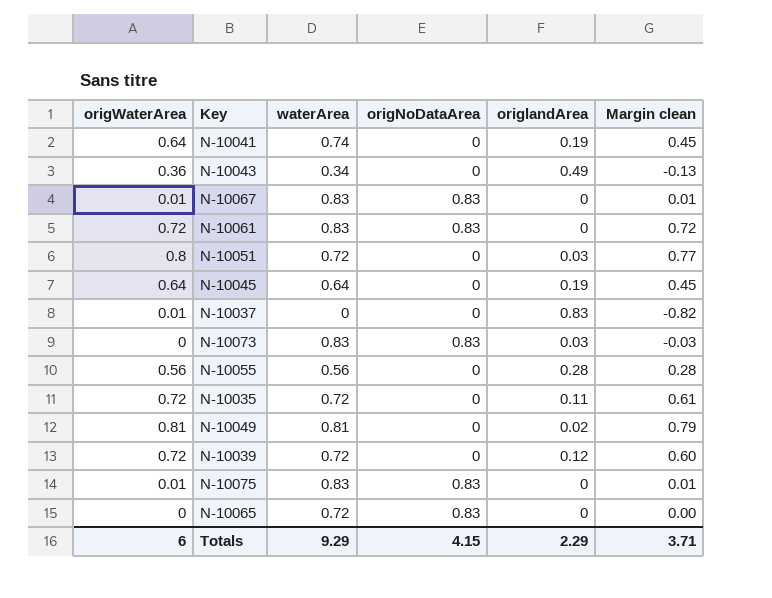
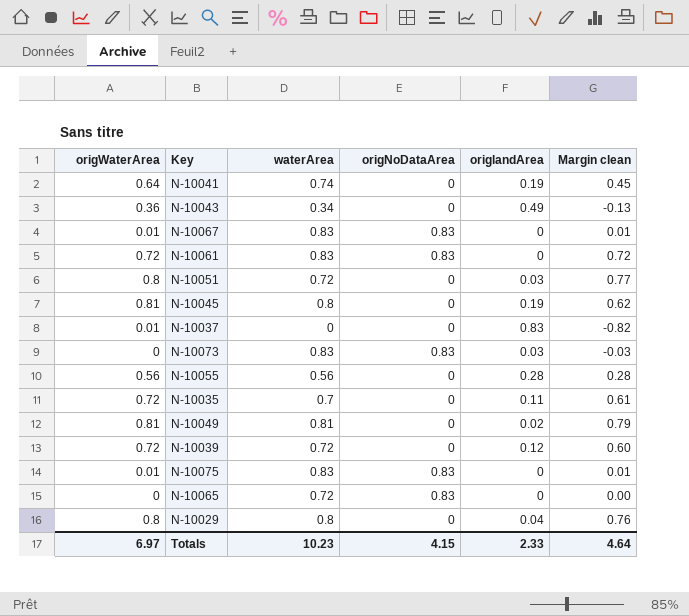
N-10045 | origWaterArea: 0.64 -> 0.81
N-10045 | waterArea: 0.64 -> 0.8
N-10045 | Margin clean: 0.45 -> 0.62
N-10035 | waterArea: 0.72 -> 0.7
row N-10029: none -> 0.8 | 0.8 | 0 | 0.04 | 0.76
Totals | origWaterArea: 6 -> 6.97
Totals | waterArea: 9.29 -> 10.23
Totals | origlandArea: 2.29 -> 2.33
Totals | Margin clean: 3.71 -> 4.64

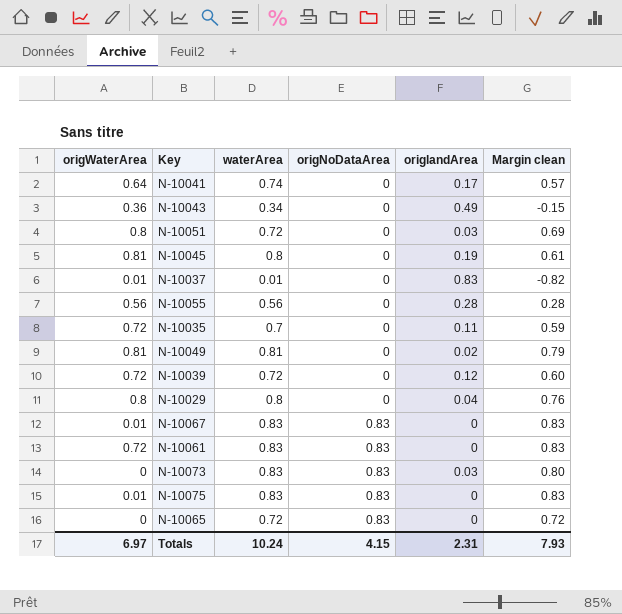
row order: none -> origNoDataArea ascending
column Margin clean | formula: [origWaterArea] - [origlandArea] -> [waterArea] - [origlandArea]
N-10041 | origlandArea: 0.19 -> 0.17
N-10037 | waterArea: 0 -> 0.01
Totals | waterArea: 10.23 -> 10.24
Totals | origlandArea: 2.33 -> 2.31
Totals | Margin clean: 4.64 -> 7.93

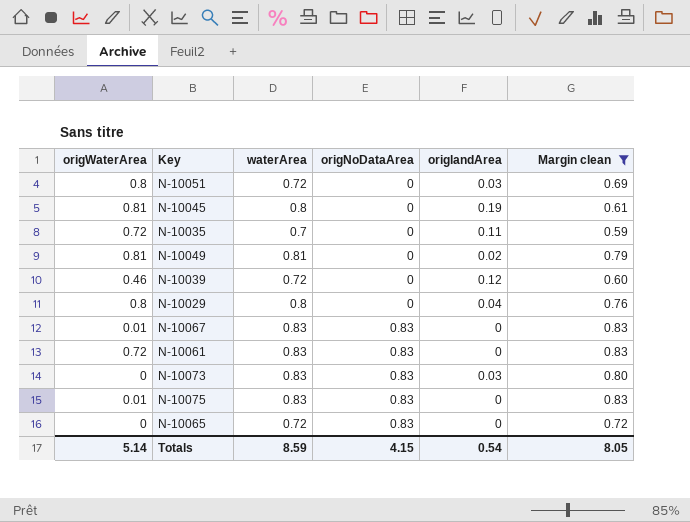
filter: none -> Margin clean >= 0.59
N-10039 | origWaterArea: 0.72 -> 0.46
Totals | origWaterArea: 6.97 -> 5.14
Totals | waterArea: 10.24 -> 8.59
Totals | origlandArea: 2.31 -> 0.54
Totals | Margin clean: 7.93 -> 8.05

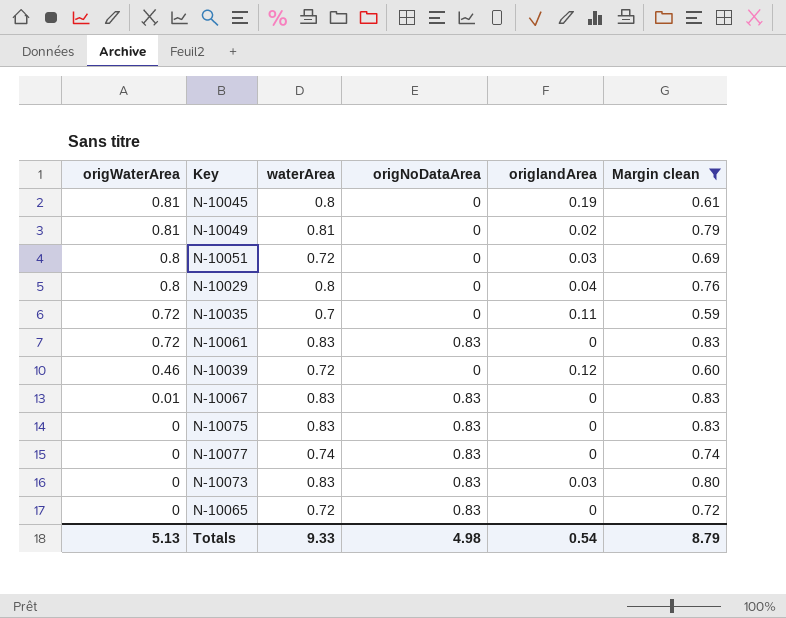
row order: origNoDataArea ascending -> origWaterArea descending
N-10075 | origWaterArea: 0.01 -> 0
row N-10077: none -> 0 | 0.74 | 0.83 | 0 | 0.74
Totals | origWaterArea: 5.14 -> 5.13
Totals | waterArea: 8.59 -> 9.33
Totals | origNoDataArea: 4.15 -> 4.98
Totals | Margin clean: 8.05 -> 8.79

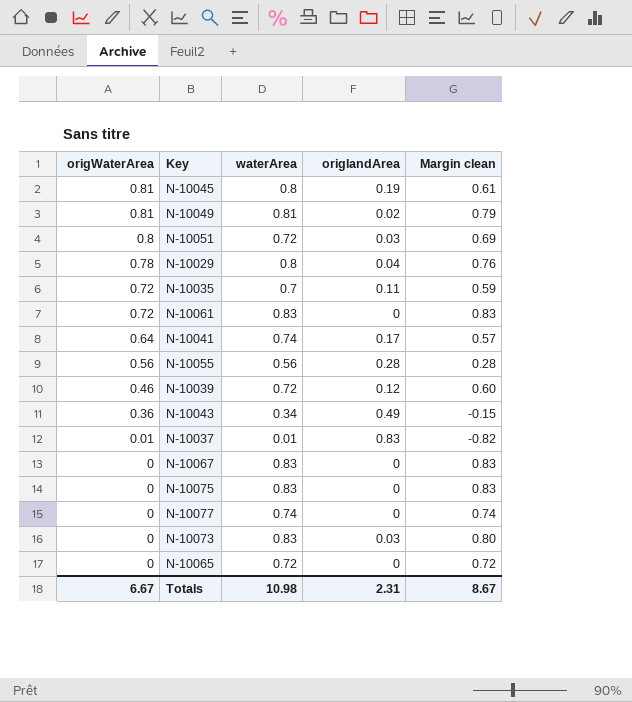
filter: Margin clean >= 0.59 -> none
column origNoDataArea | position: 4 -> none
N-10029 | origWaterArea: 0.8 -> 0.78
N-10067 | origWaterArea: 0.01 -> 0
Totals | origWaterArea: 5.13 -> 6.67
Totals | waterArea: 9.33 -> 10.98
Totals | origlandArea: 0.54 -> 2.31
Totals | Margin clean: 8.79 -> 8.67

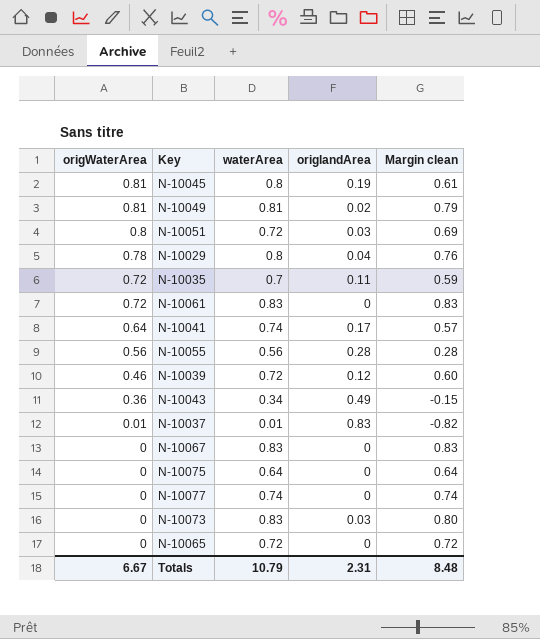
N-10075 | waterArea: 0.83 -> 0.64
N-10075 | Margin clean: 0.83 -> 0.64
Totals | waterArea: 10.98 -> 10.79
Totals | Margin clean: 8.67 -> 8.48

